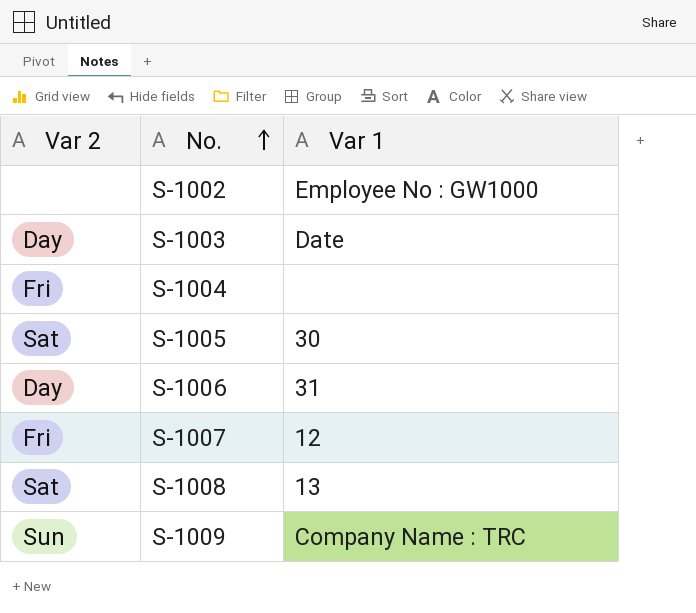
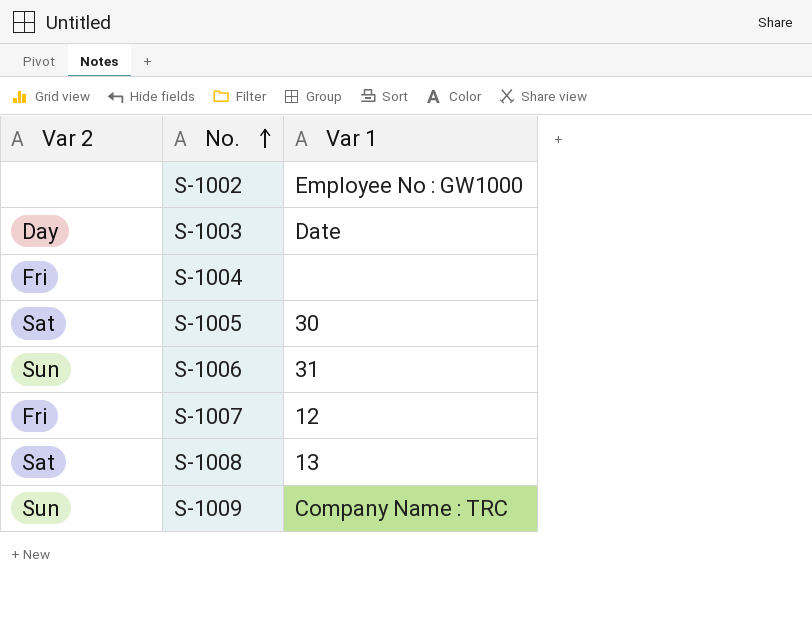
S-1006 | Var 2: Day -> Sun

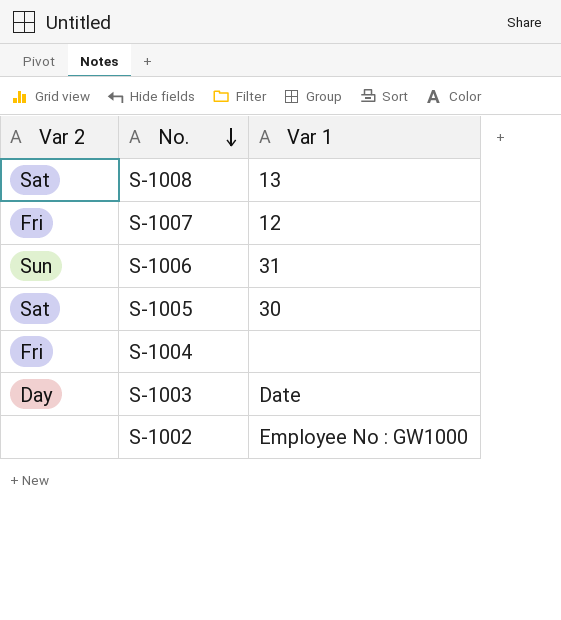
row order: No. ascending -> No. descending
row S-1009: Sun | Company Name : TRC -> none

